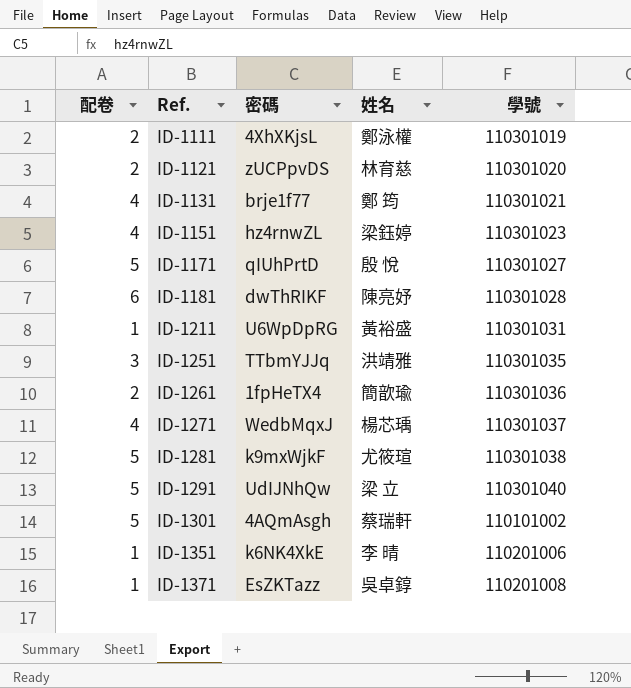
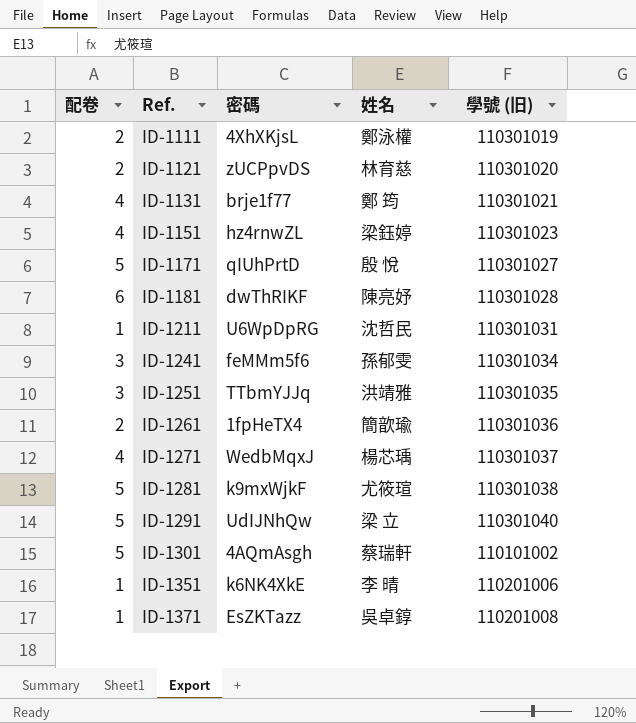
column name: 學號 -> 學號 (旧)
ID-1211 | 姓名: 黃裕盛 -> 沈哲民
row ID-1241: none -> 3 | feMMm5f6 | 孫郁雯 | 110301034

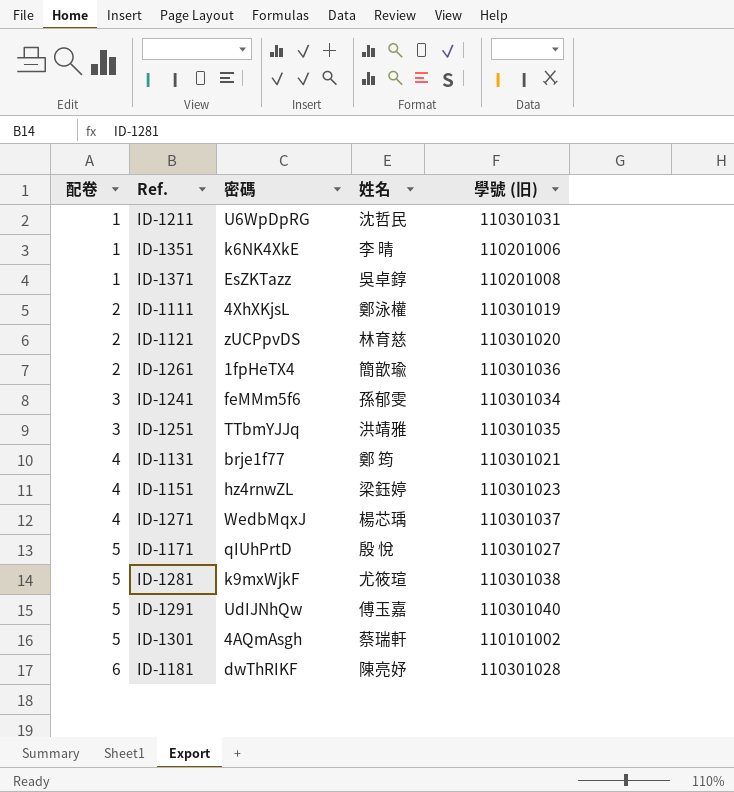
row order: Ref. ascending -> 配卷 ascending
ID-1291 | 姓名: 梁 立 -> 傅玉嘉

